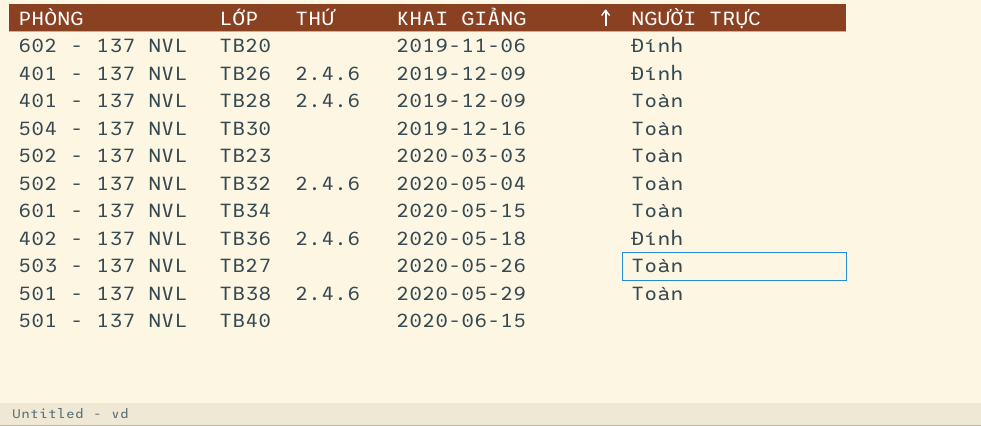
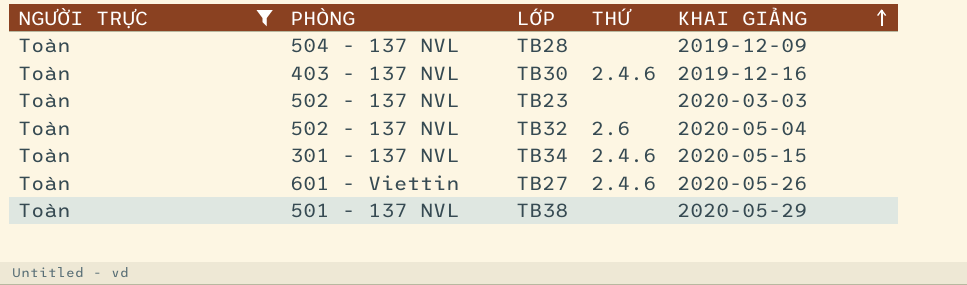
filter: none -> NGƯỜI TRỰC = Toàn
column NGƯỜI TRỰC | position: 5 -> 1
TB28 | PHÒNG: 401 - 137 NVL -> 504 - 137 NVL
TB28 | THỨ: 2.4.6 -> none
TB30 | PHÒNG: 504 - 137 NVL -> 403 - 137 NVL
TB30 | THỨ: none -> 2.4.6
TB32 | THỨ: 2.4.6 -> 2.6
TB34 | PHÒNG: 601 - 137 NVL -> 301 - 137 NVL
TB34 | THỨ: none -> 2.4.6
TB27 | PHÒNG: 503 - 137 NVL -> 601 - Viettin
TB27 | THỨ: none -> 2.4.6
TB38 | THỨ: 2.4.6 -> none

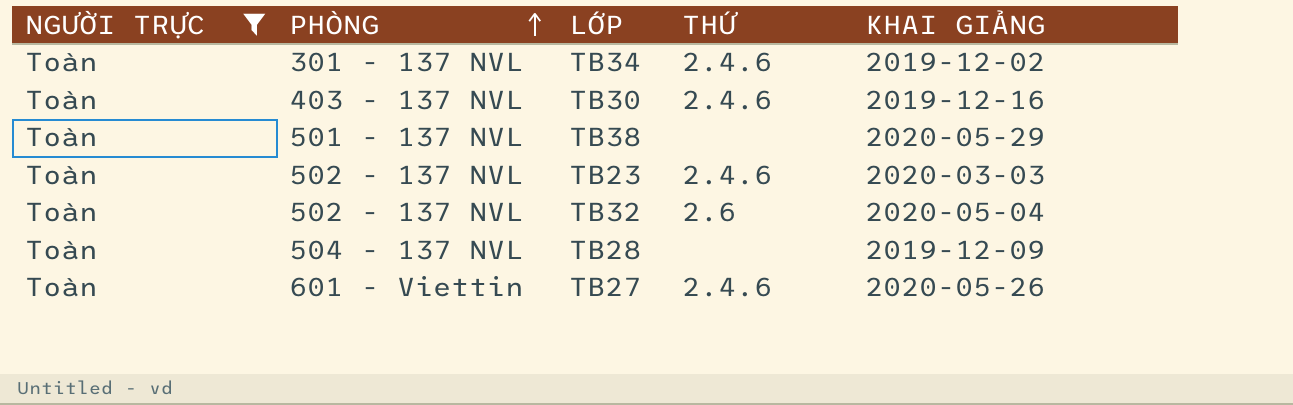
row order: KHAI GIẢNG ascending -> PHÒNG ascending
TB34 | KHAI GIẢNG: 2020-05-15 -> 2019-12-02
TB23 | THỨ: none -> 2.4.6

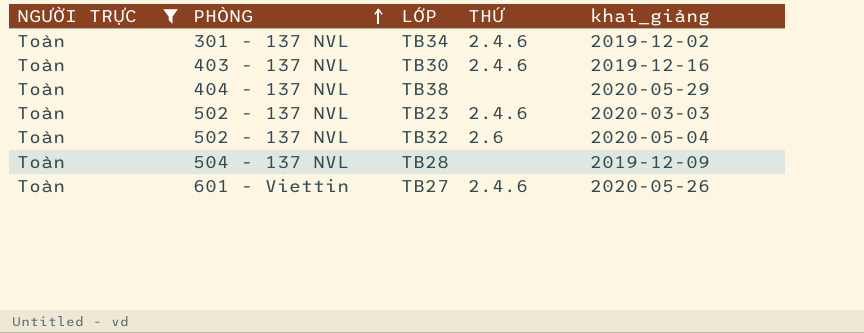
column name: KHAI GIẢNG -> khai_giảng
TB38 | PHÒNG: 501 - 137 NVL -> 404 - 137 NVL

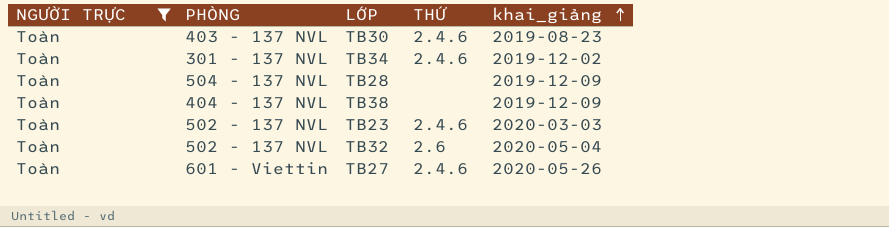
row order: PHÒNG ascending -> khai_giảng ascending
TB30 | khai_giảng: 2019-12-16 -> 2019-08-23
TB38 | khai_giảng: 2020-05-29 -> 2019-12-09

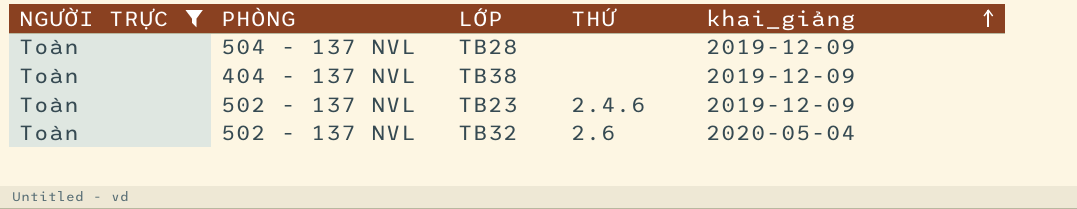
row TB30: Toàn | 403 - 137 NVL | 2.4.6 | 2019-08-23 -> none
row TB34: Toàn | 301 - 137 NVL | 2.4.6 | 2019-12-02 -> none
row TB27: Toàn | 601 - Viettin | 2.4.6 | 2020-05-26 -> none
TB23 | khai_giảng: 2020-03-03 -> 2019-12-09

